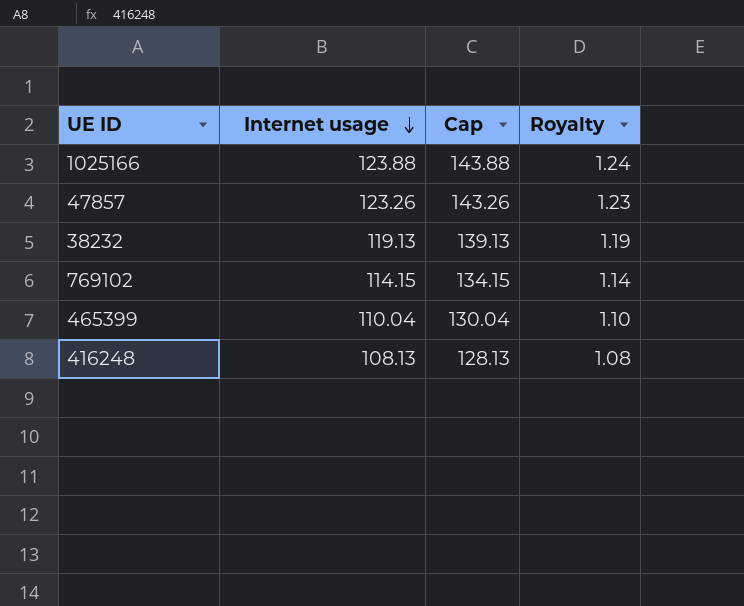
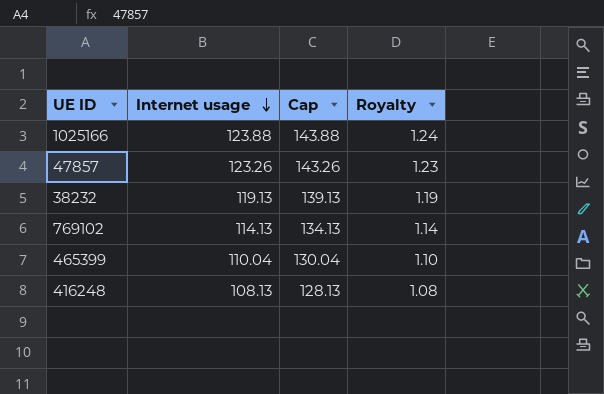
769102 | Internet usage: 114.15 -> 114.13
769102 | Cap: 134.15 -> 134.13

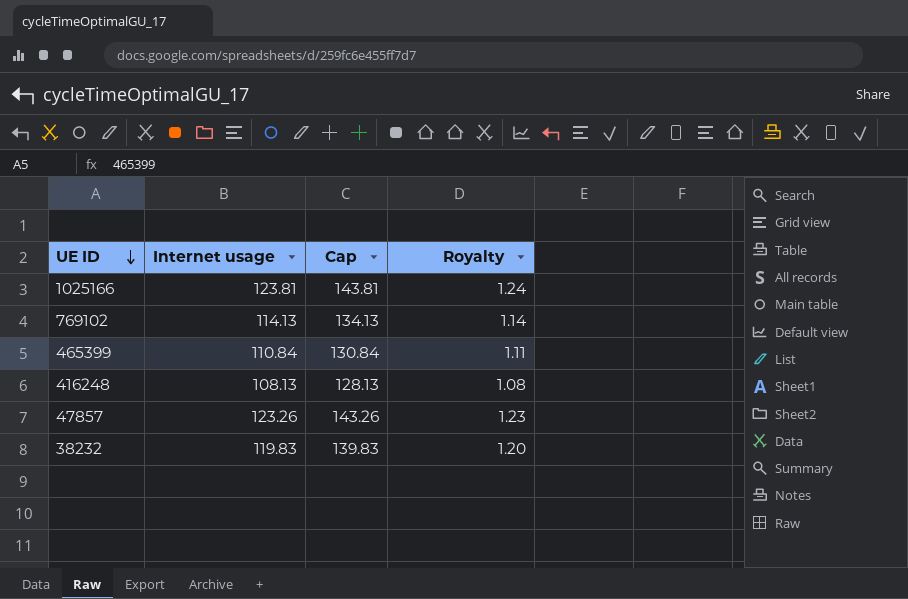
row order: Internet usage descending -> UE ID descending
1025166 | Internet usage: 123.88 -> 123.81
1025166 | Cap: 143.88 -> 143.81
465399 | Internet usage: 110.04 -> 110.84
465399 | Cap: 130.04 -> 130.84
465399 | Royalty: 1.10 -> 1.11
38232 | Internet usage: 119.13 -> 119.83
38232 | Cap: 139.13 -> 139.83
38232 | Royalty: 1.19 -> 1.20

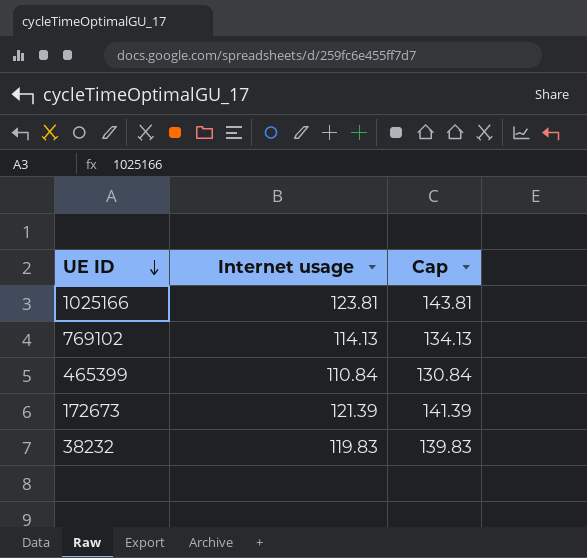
column Royalty | formula: [Internet usage] * 0.01 -> none
row 416248: 108.13 | 128.13 | 1.08 -> none
row 47857: 123.26 | 143.26 | 1.23 -> none
row 172673: none -> 121.39 | 141.39

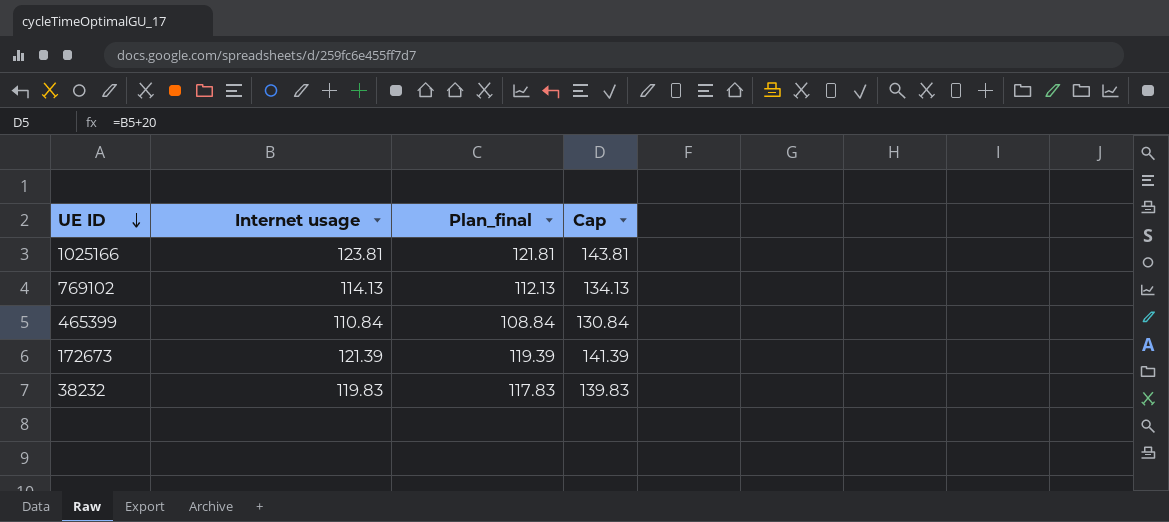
column Plan_final | formula: none -> [Internet usage] - 2

